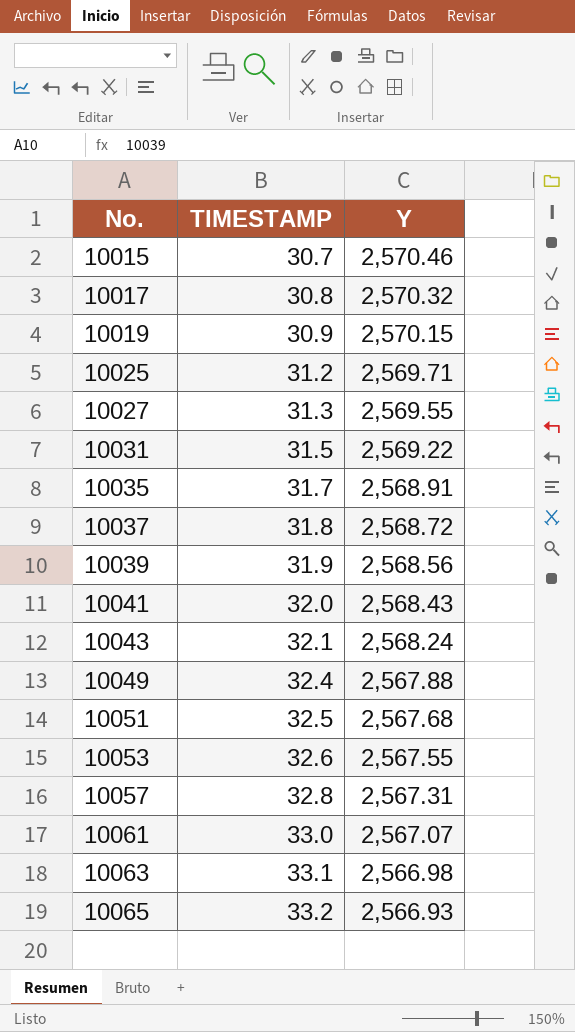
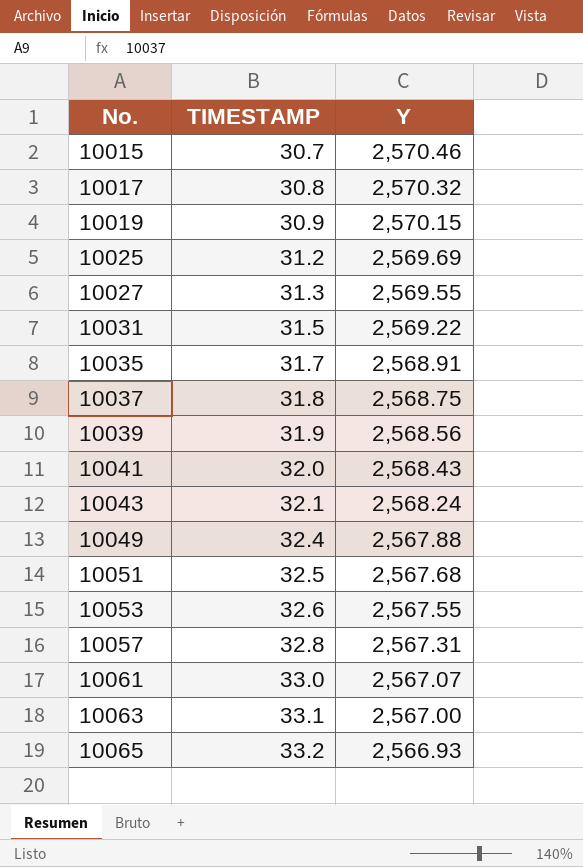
10025 | Y: 2,569.71 -> 2,569.69
10037 | Y: 2,568.72 -> 2,568.75
10063 | Y: 2,566.98 -> 2,567.00

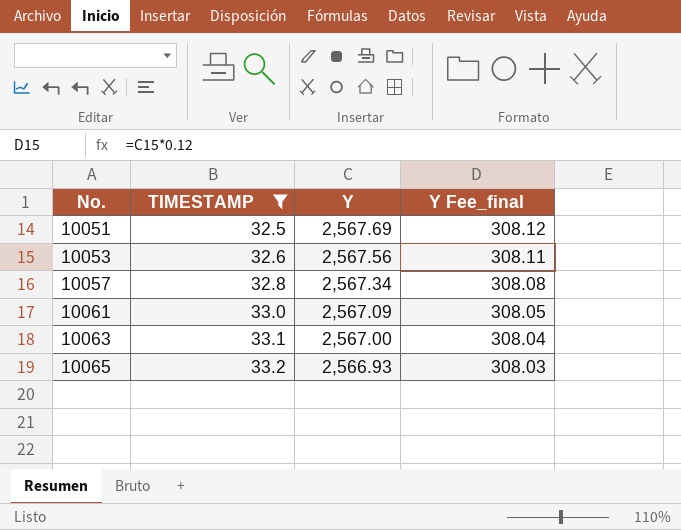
filter: none -> TIMESTAMP >= 32.5
column Y Fee_final | formula: none -> [Y] * 0.12
10051 | Y: 2,567.68 -> 2,567.69
10053 | Y: 2,567.55 -> 2,567.56
10057 | Y: 2,567.31 -> 2,567.34
10061 | Y: 2,567.07 -> 2,567.09

